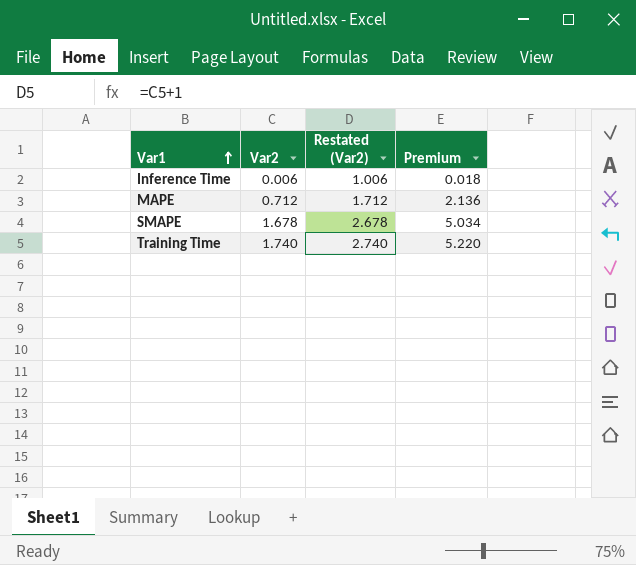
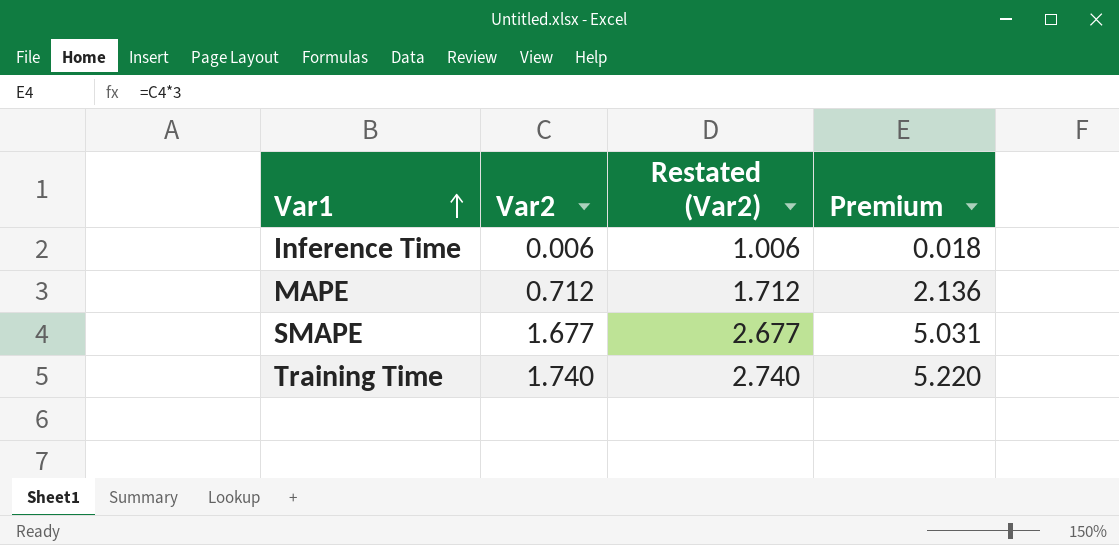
SMAPE | Var2: 1.678 -> 1.677
SMAPE | Restated (Var2): 2.678 -> 2.677
SMAPE | Premium: 5.034 -> 5.031

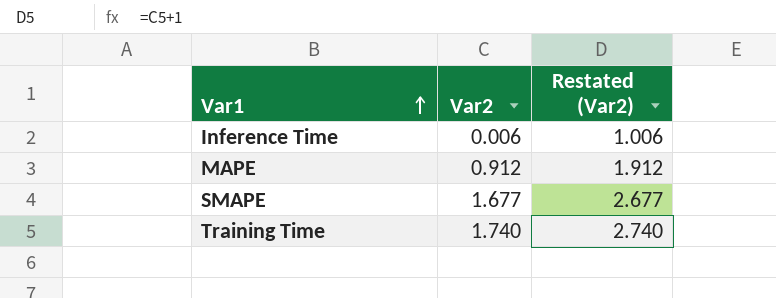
column Premium | formula: [Var2] * 3 -> none
MAPE | Var2: 0.712 -> 0.912
MAPE | Restated (Var2): 1.712 -> 1.912

